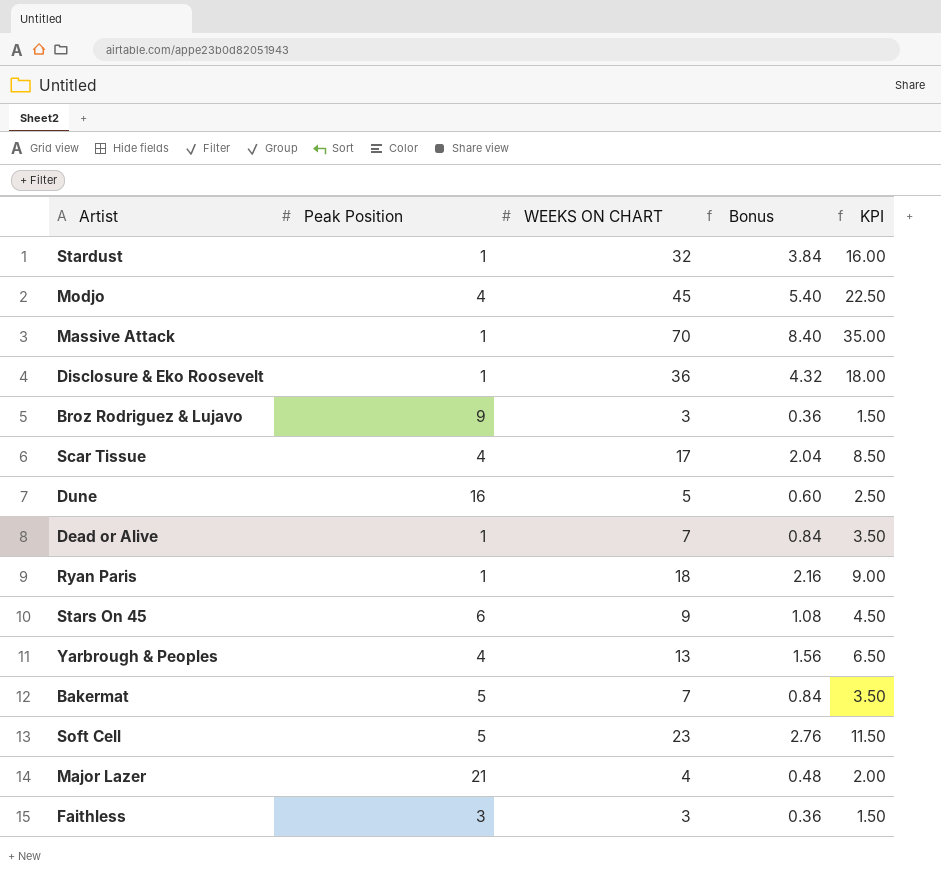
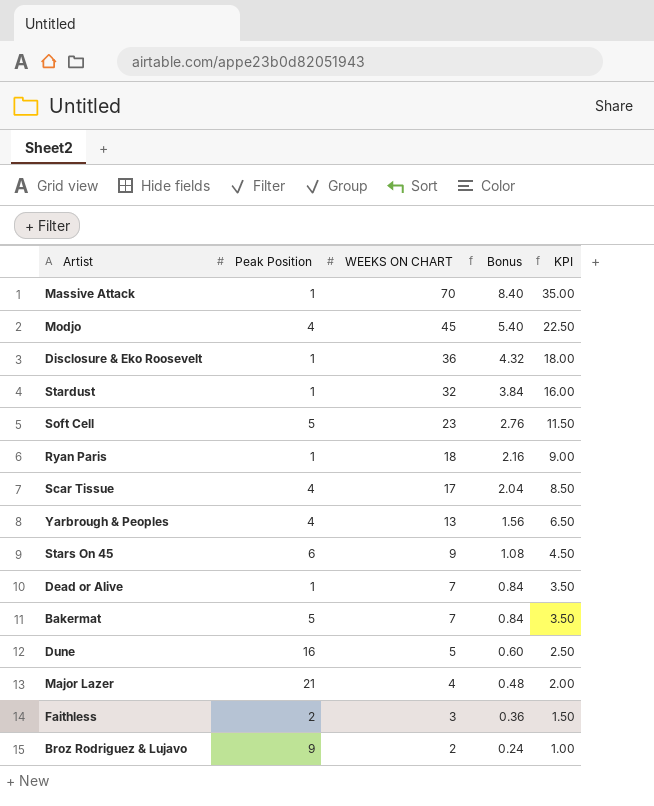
row order: none -> WEEKS ON CHART descending
Faithless | Peak Position: 3 -> 2
Broz Rodriguez & Lujavo | WEEKS ON CHART: 3 -> 2
Broz Rodriguez & Lujavo | Bonus: 0.36 -> 0.24
Broz Rodriguez & Lujavo | KPI: 1.50 -> 1.00

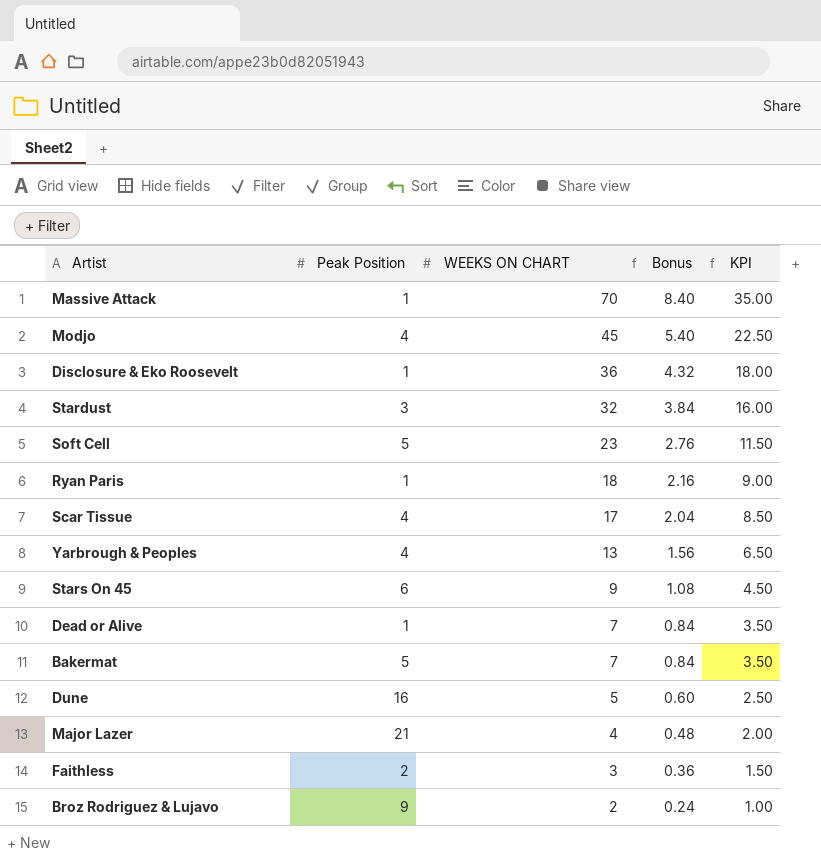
Stardust | Peak Position: 1 -> 3

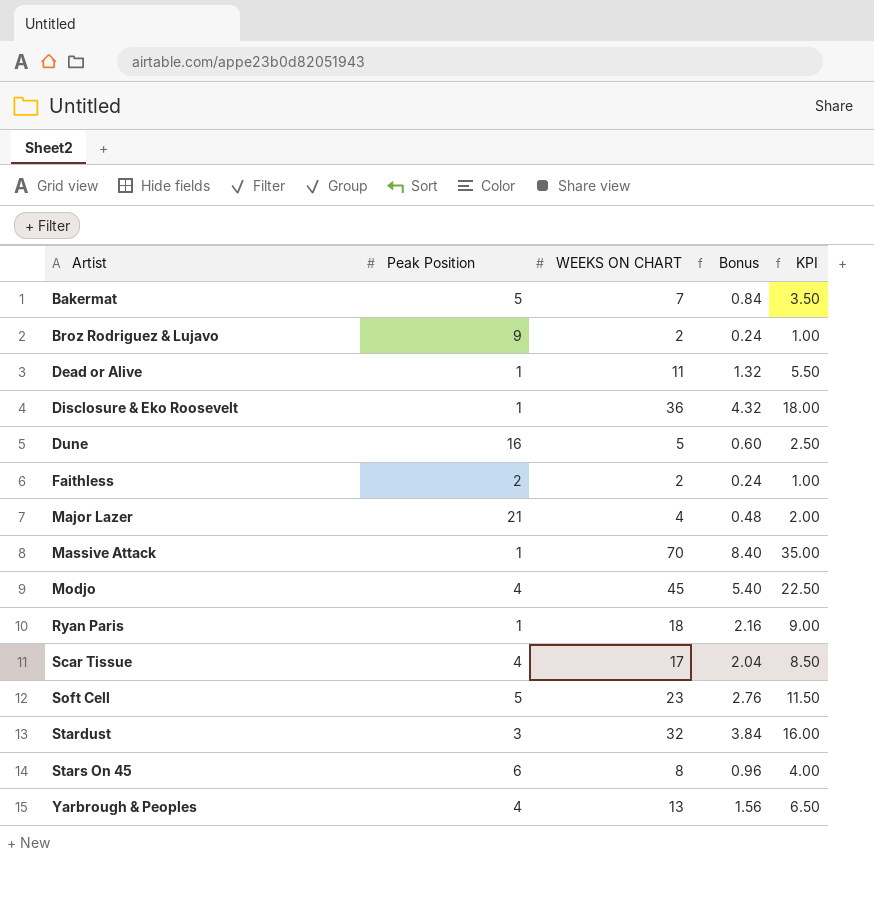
row order: WEEKS ON CHART descending -> Artist ascending
Dead or Alive | WEEKS ON CHART: 7 -> 11
Dead or Alive | Bonus: 0.84 -> 1.32
Dead or Alive | KPI: 3.50 -> 5.50
Faithless | WEEKS ON CHART: 3 -> 2
Faithless | Bonus: 0.36 -> 0.24
Faithless | KPI: 1.50 -> 1.00
Stars On 45 | WEEKS ON CHART: 9 -> 8
Stars On 45 | Bonus: 1.08 -> 0.96
Stars On 45 | KPI: 4.50 -> 4.00

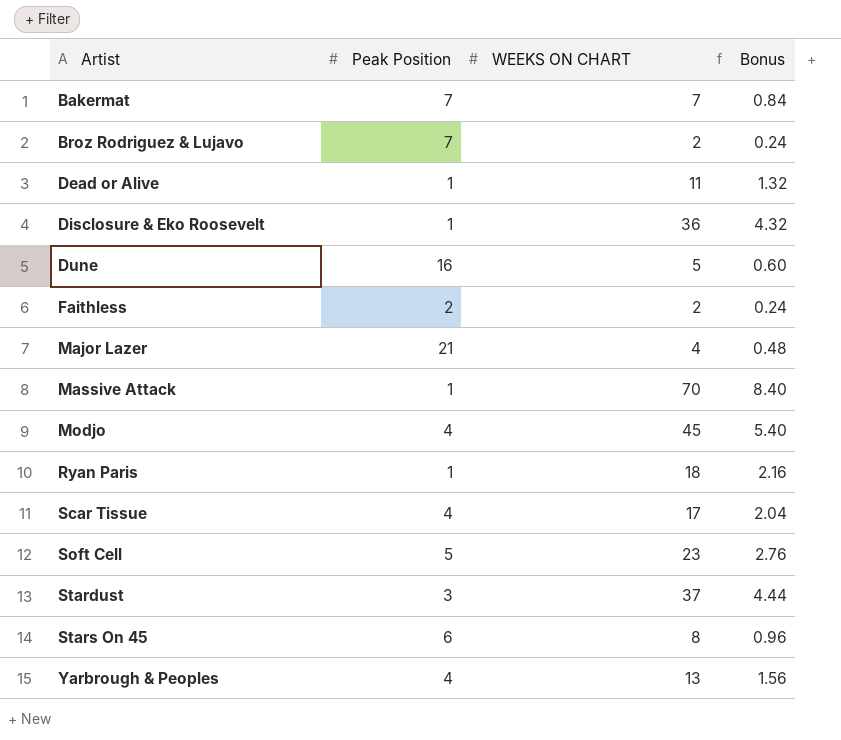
column KPI | formula: [WEEKS ON CHART] * 0.5 -> none
Bakermat | Peak Position: 5 -> 7
Broz Rodriguez & Lujavo | Peak Position: 9 -> 7
Stardust | WEEKS ON CHART: 32 -> 37
Stardust | Bonus: 3.84 -> 4.44

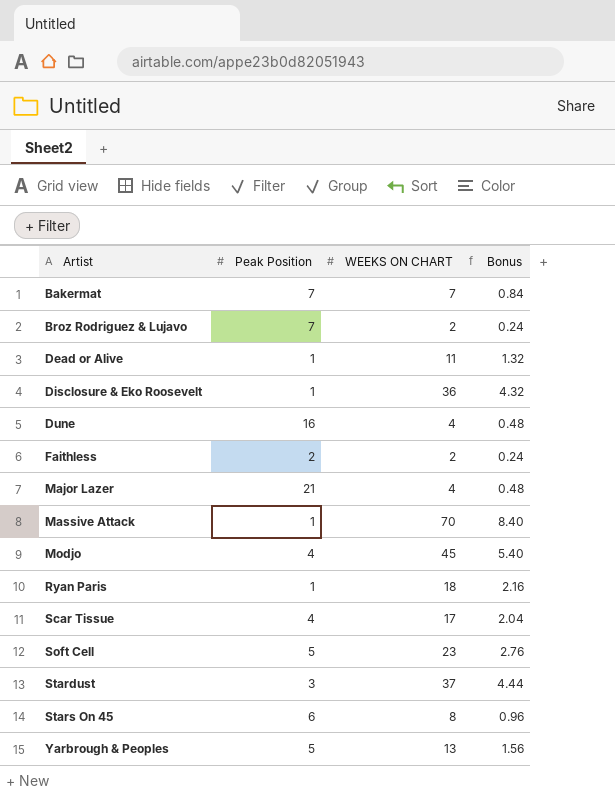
Dune | WEEKS ON CHART: 5 -> 4
Dune | Bonus: 0.60 -> 0.48
Yarbrough & Peoples | Peak Position: 4 -> 5

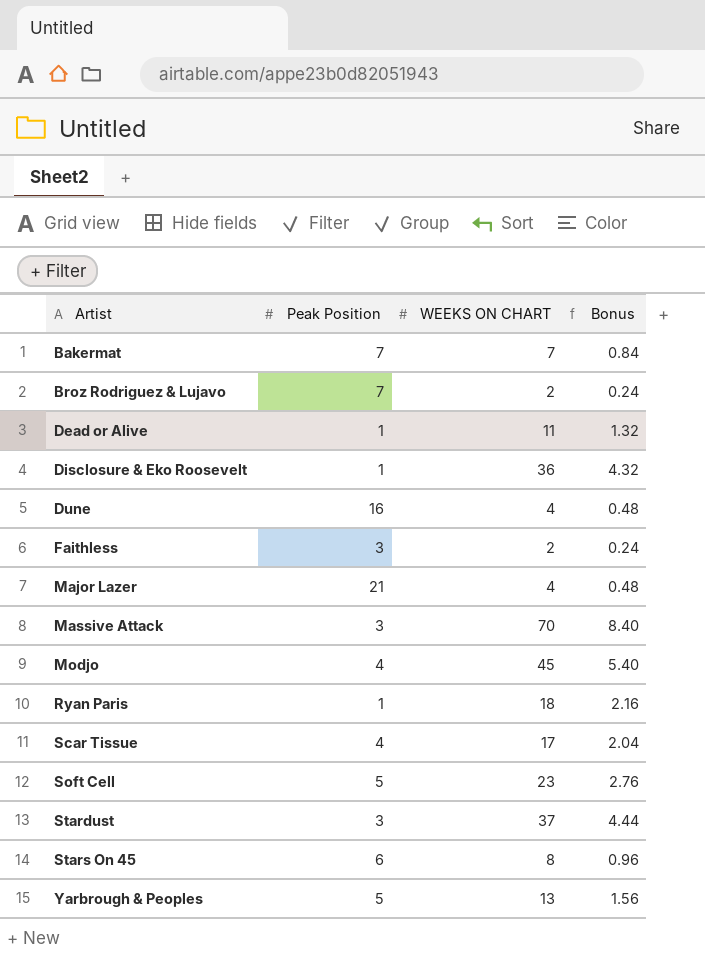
Faithless | Peak Position: 2 -> 3
Massive Attack | Peak Position: 1 -> 3

